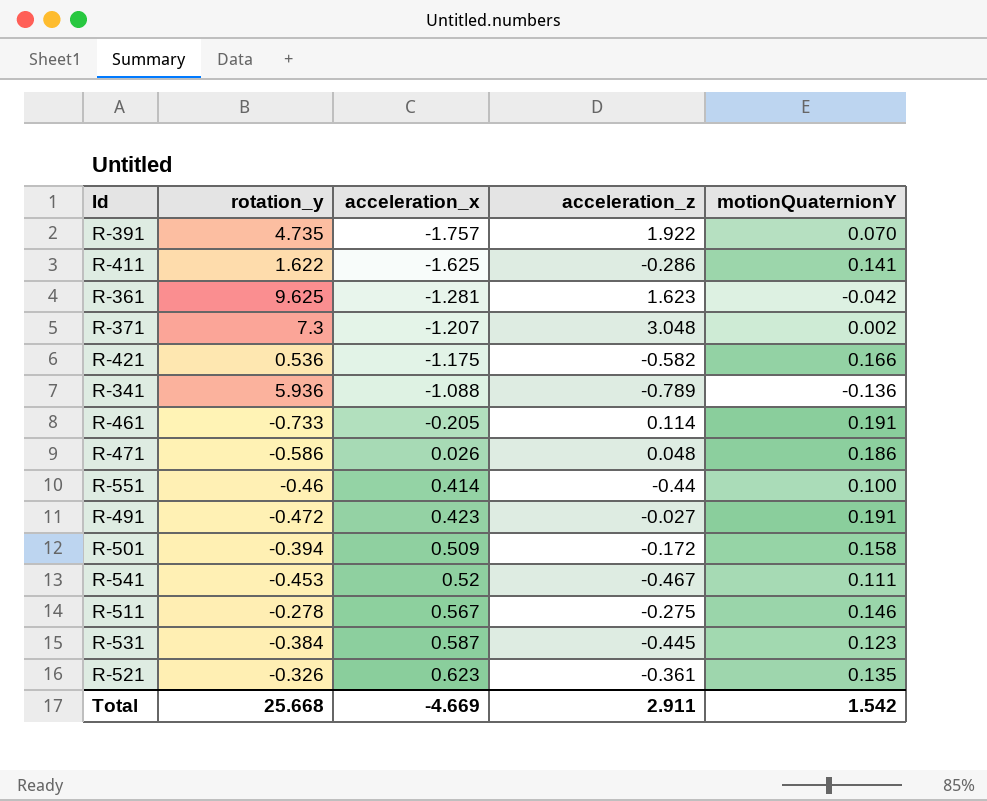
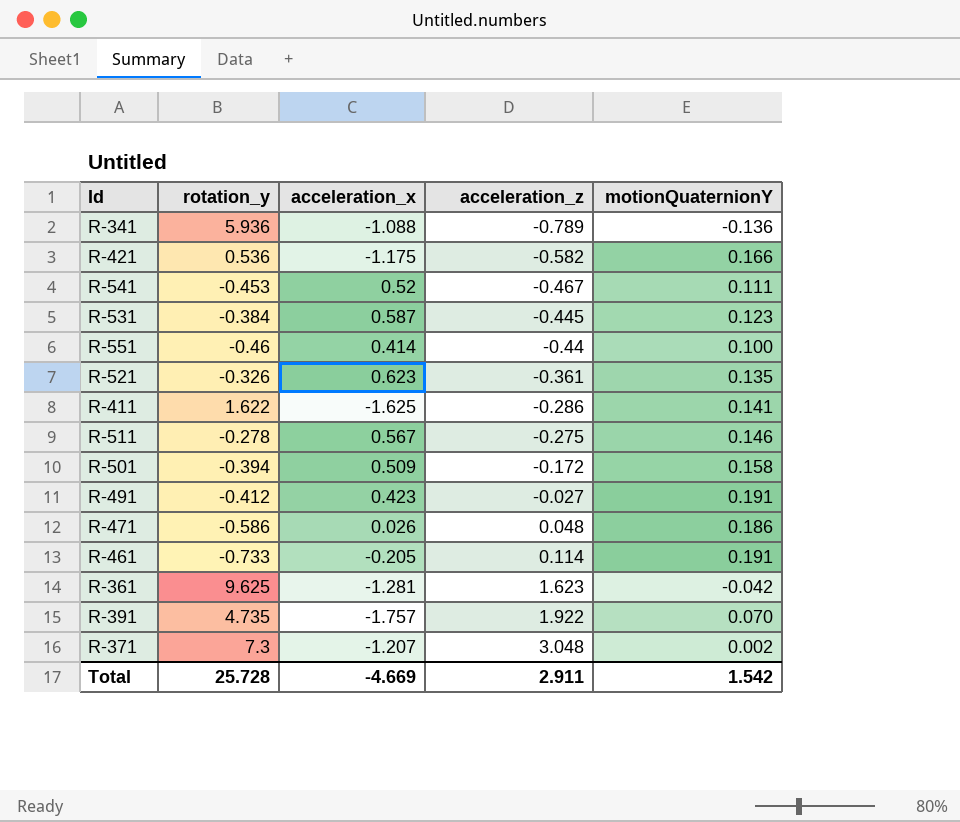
row order: acceleration_x ascending -> acceleration_z ascending
R-491 | rotation_y: -0.472 -> -0.412
Total | rotation_y: 25.668 -> 25.728

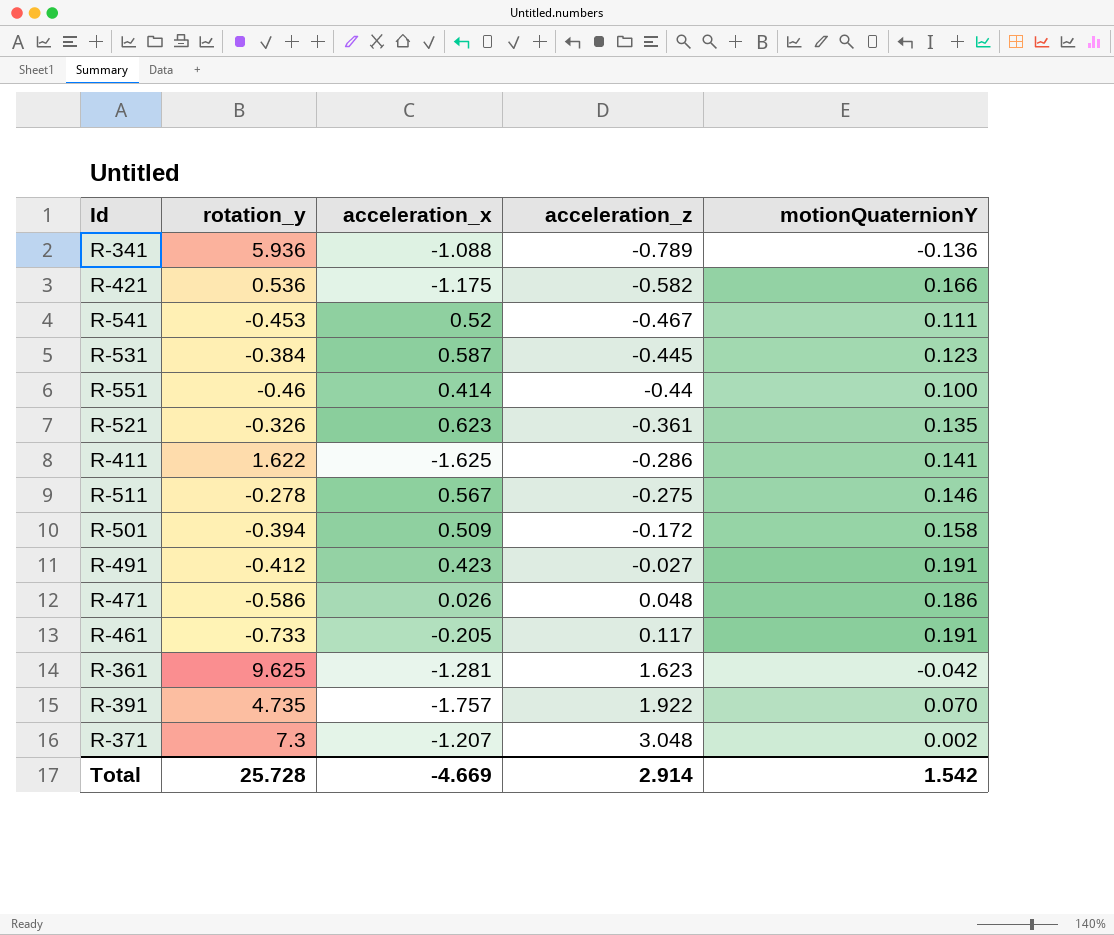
R-461 | acceleration_z: 0.114 -> 0.117
Total | acceleration_z: 2.911 -> 2.914

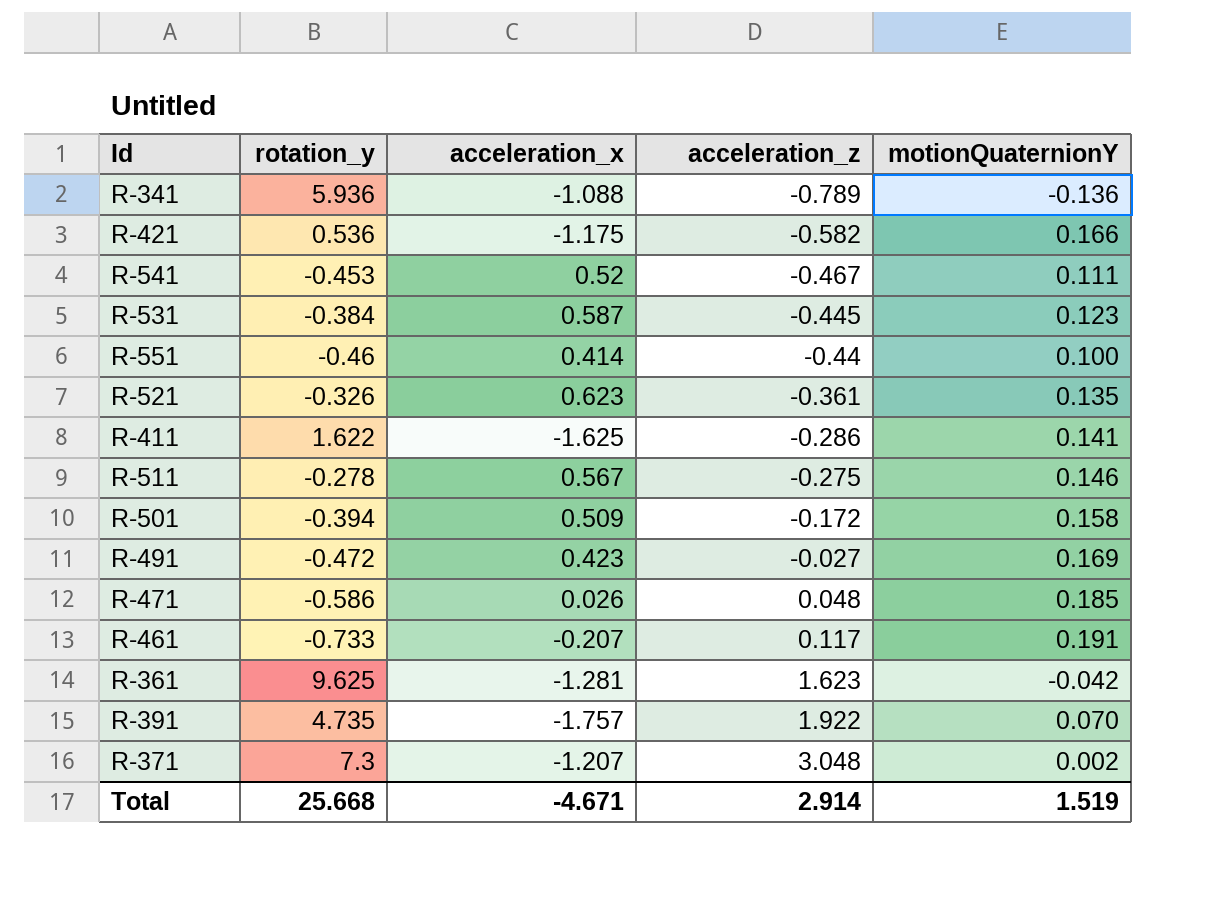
R-491 | rotation_y: -0.412 -> -0.472
R-491 | motionQuaternionY: 0.191 -> 0.169
R-471 | motionQuaternionY: 0.186 -> 0.185
R-461 | acceleration_x: -0.205 -> -0.207
Total | rotation_y: 25.728 -> 25.668
Total | acceleration_x: -4.669 -> -4.671
Total | motionQuaternionY: 1.542 -> 1.519

